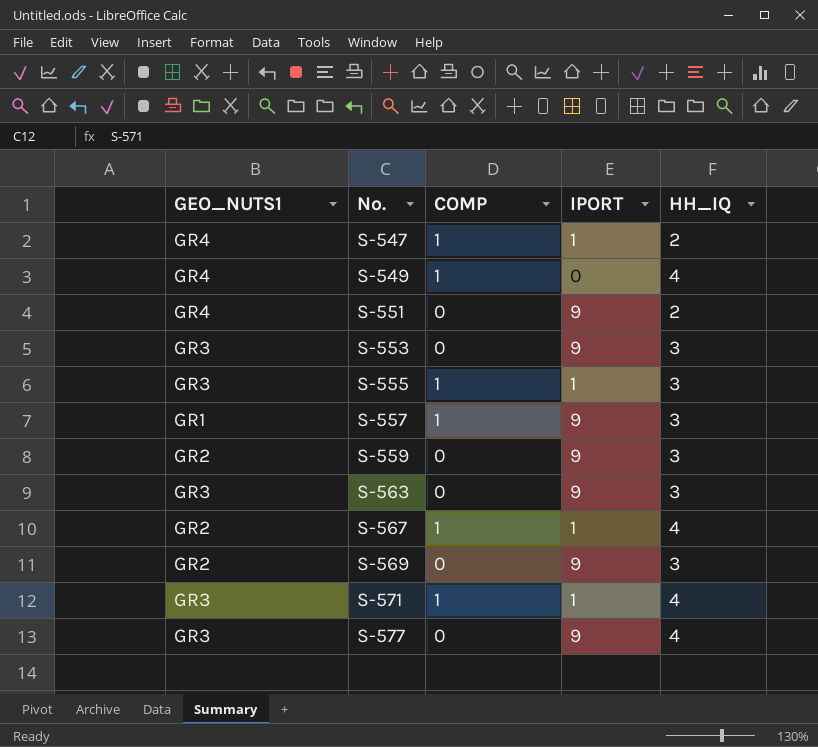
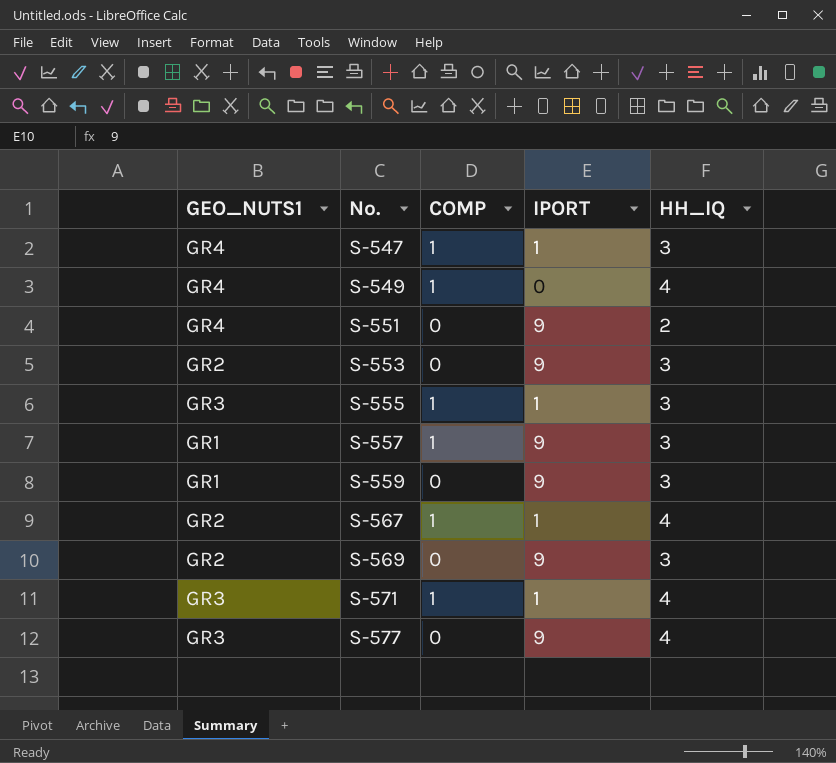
row S-563: GR3 | 0 | 9 | 3 -> none
S-547 | HH_IQ: 2 -> 3
S-553 | GEO_NUTS1: GR3 -> GR2
S-559 | GEO_NUTS1: GR2 -> GR1

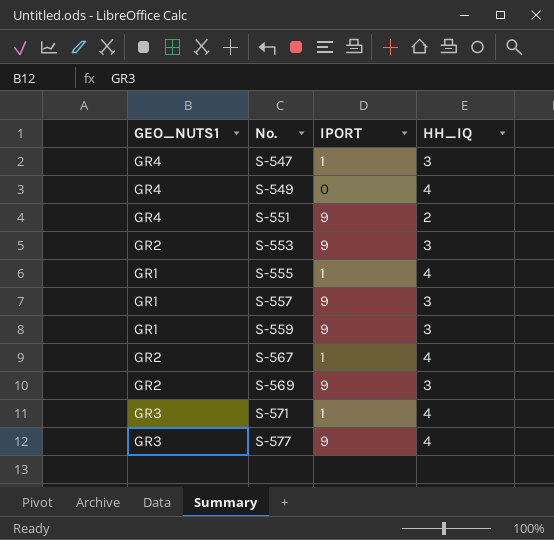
column COMP | position: 3 -> none
S-555 | GEO_NUTS1: GR3 -> GR1
S-555 | HH_IQ: 3 -> 4

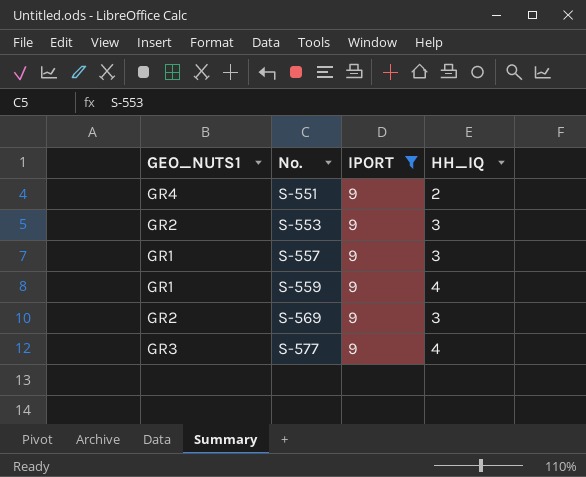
filter: none -> IPORT = 9
S-559 | HH_IQ: 3 -> 4

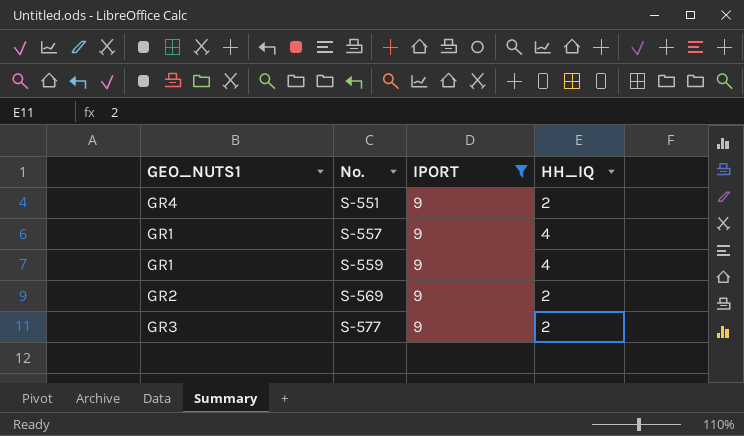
row S-553: GR2 | 9 | 3 -> none
S-557 | HH_IQ: 3 -> 4
S-569 | HH_IQ: 3 -> 2
S-577 | HH_IQ: 4 -> 2

